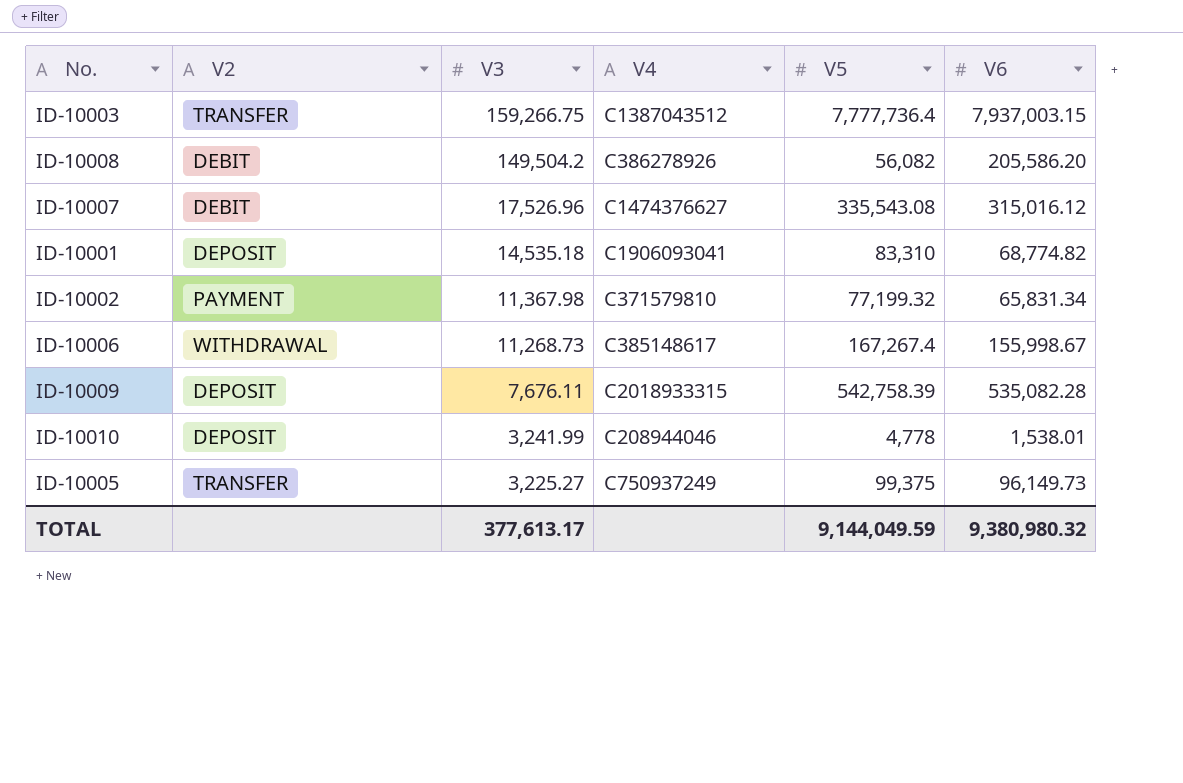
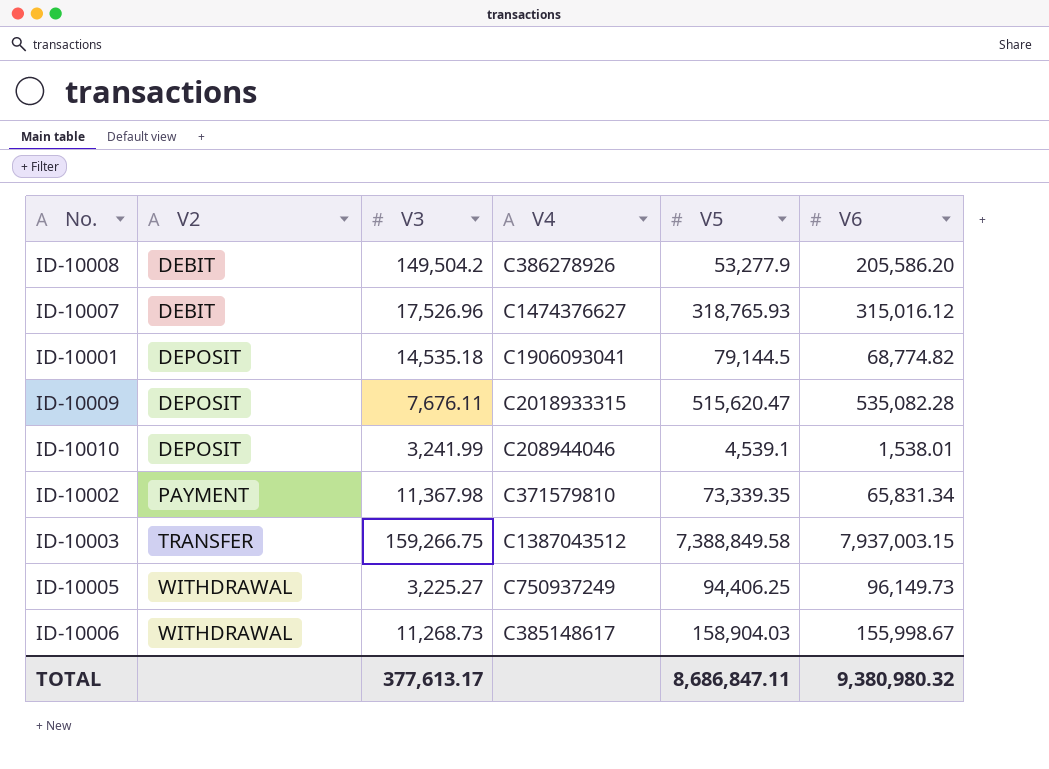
row order: V3 descending -> V2 ascending
ID-10008 | V5: 56,082 -> 53,277.9
ID-10007 | V5: 335,543.08 -> 318,765.93
ID-10001 | V5: 83,310 -> 79,144.5
ID-10009 | V5: 542,758.39 -> 515,620.47
ID-10010 | V5: 4,778 -> 4,539.1
ID-10002 | V5: 77,199.32 -> 73,339.35
ID-10003 | V5: 7,777,736.4 -> 7,388,849.58
ID-10005 | V2: TRANSFER -> WITHDRAWAL
ID-10005 | V5: 99,375 -> 94,406.25
ID-10006 | V5: 167,267.4 -> 158,904.03
TOTAL | V5: 9,144,049.59 -> 8,686,847.11

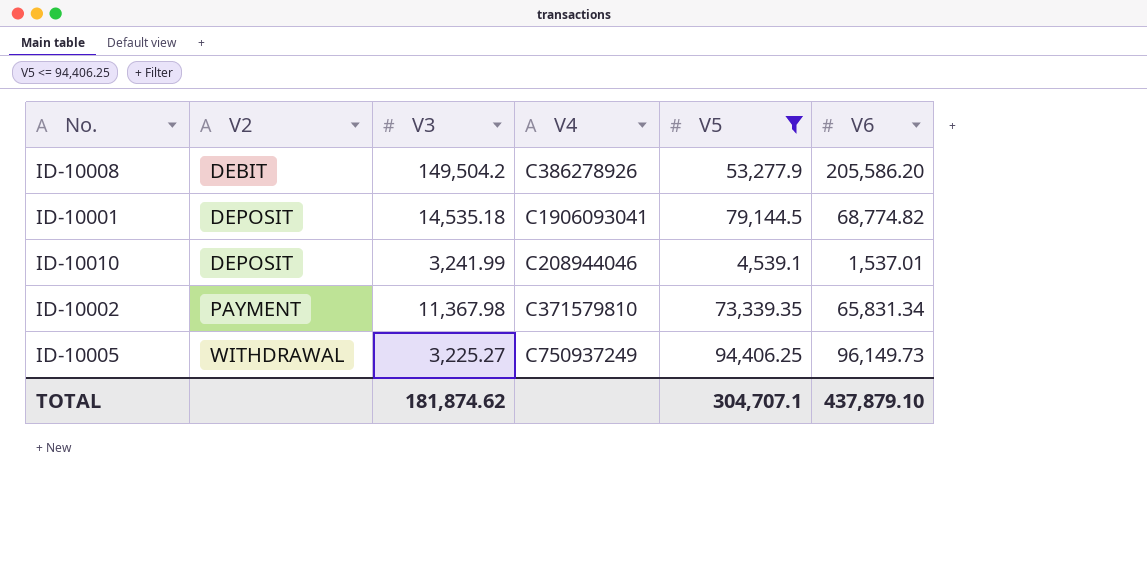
filter: none -> V5 <= 94,406.25
ID-10010 | V6: 1,538.01 -> 1,537.01
TOTAL | V3: 377,613.17 -> 181,874.62
TOTAL | V5: 8,686,847.11 -> 304,707.1
TOTAL | V6: 9,380,980.32 -> 437,879.10

